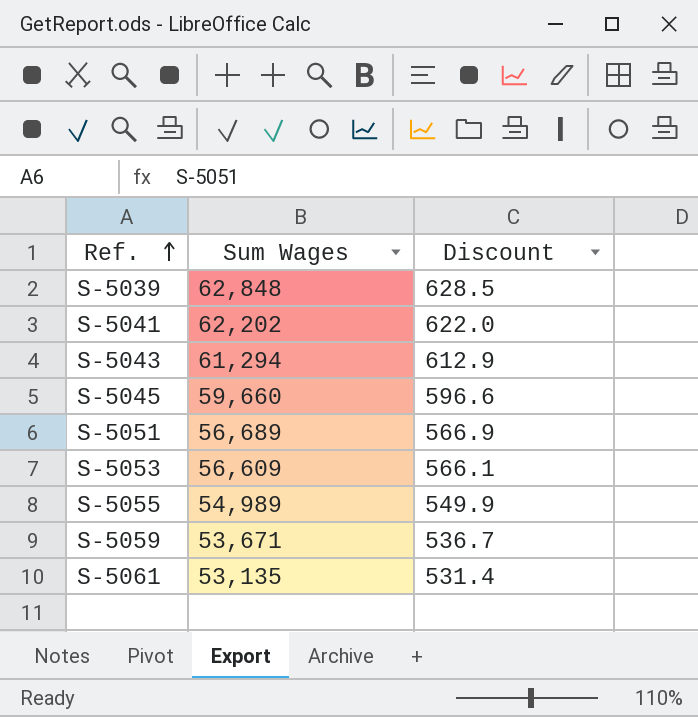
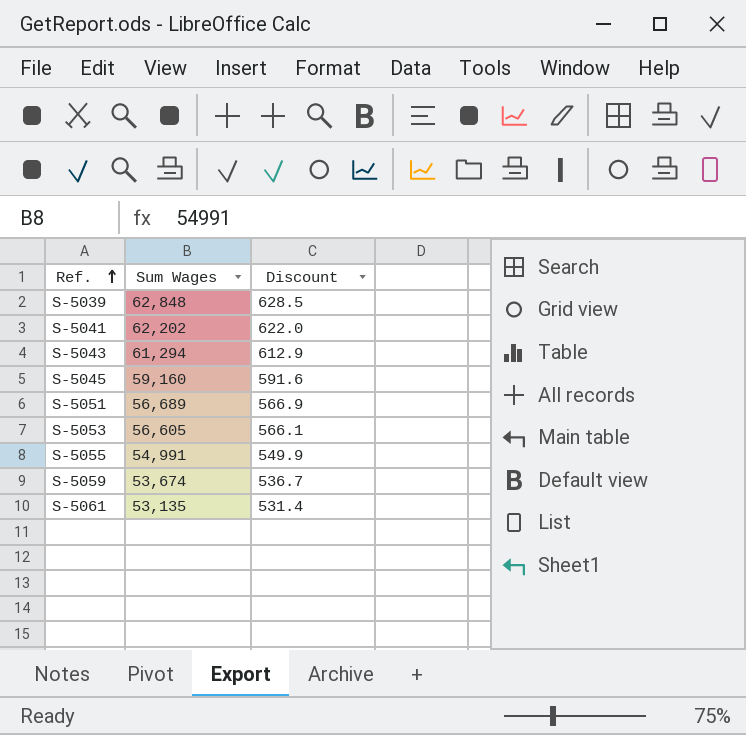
S-5045 | Sum Wages: 59,660 -> 59,160
S-5045 | Discount: 596.6 -> 591.6
S-5053 | Sum Wages: 56,609 -> 56,605
S-5055 | Sum Wages: 54,989 -> 54,991
S-5059 | Sum Wages: 53,671 -> 53,674

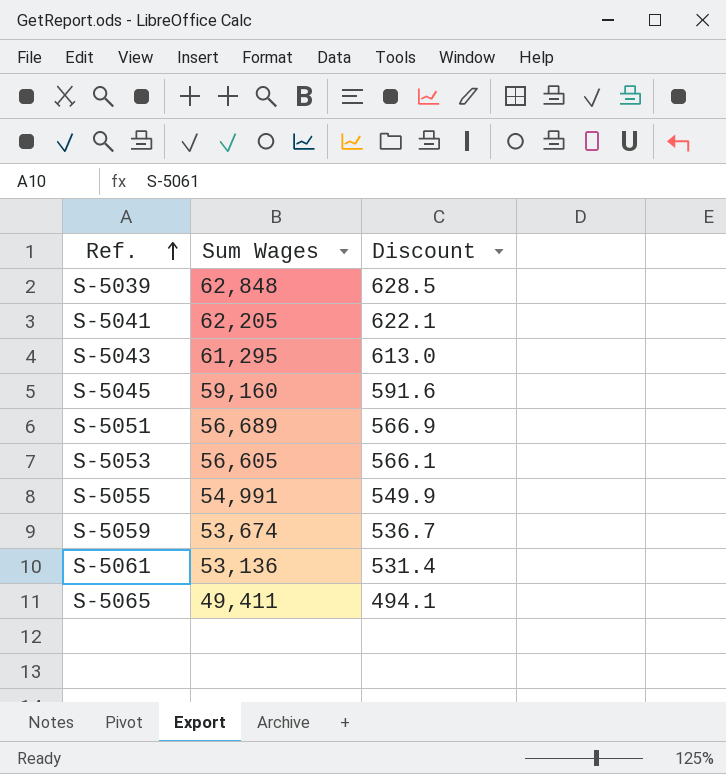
S-5041 | Sum Wages: 62,202 -> 62,205
S-5041 | Discount: 622.0 -> 622.1
S-5043 | Sum Wages: 61,294 -> 61,295
S-5043 | Discount: 612.9 -> 613.0
S-5061 | Sum Wages: 53,135 -> 53,136
row S-5065: none -> 49,411 | 494.1

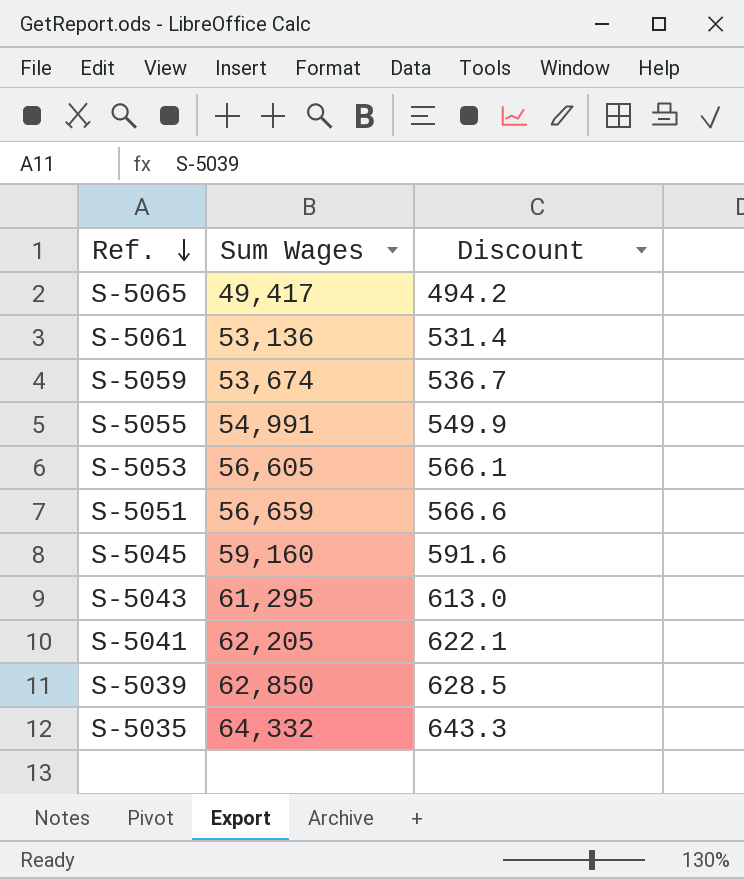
row order: Ref. ascending -> Ref. descending
S-5065 | Sum Wages: 49,411 -> 49,417
S-5065 | Discount: 494.1 -> 494.2
S-5051 | Sum Wages: 56,689 -> 56,659
S-5051 | Discount: 566.9 -> 566.6
S-5039 | Sum Wages: 62,848 -> 62,850
row S-5035: none -> 64,332 | 643.3

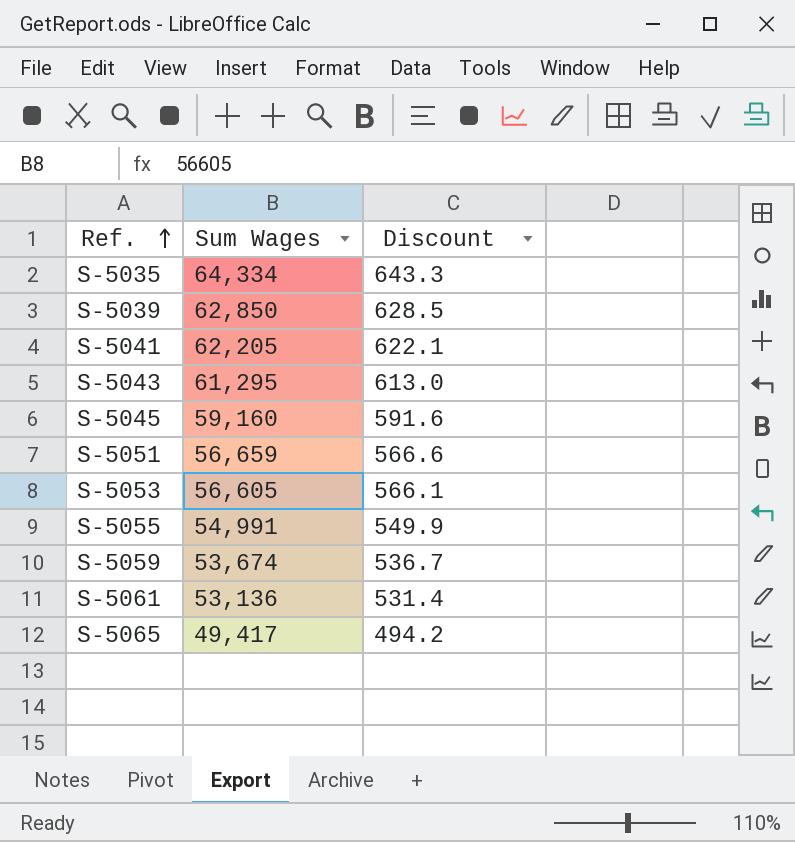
row order: Ref. descending -> Ref. ascending
S-5035 | Sum Wages: 64,332 -> 64,334

